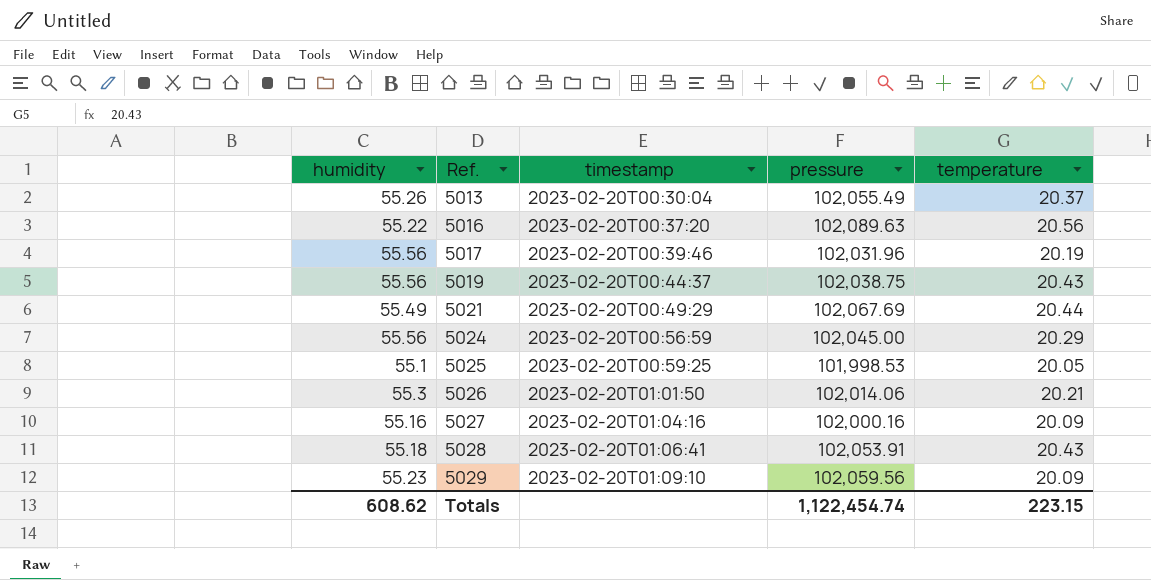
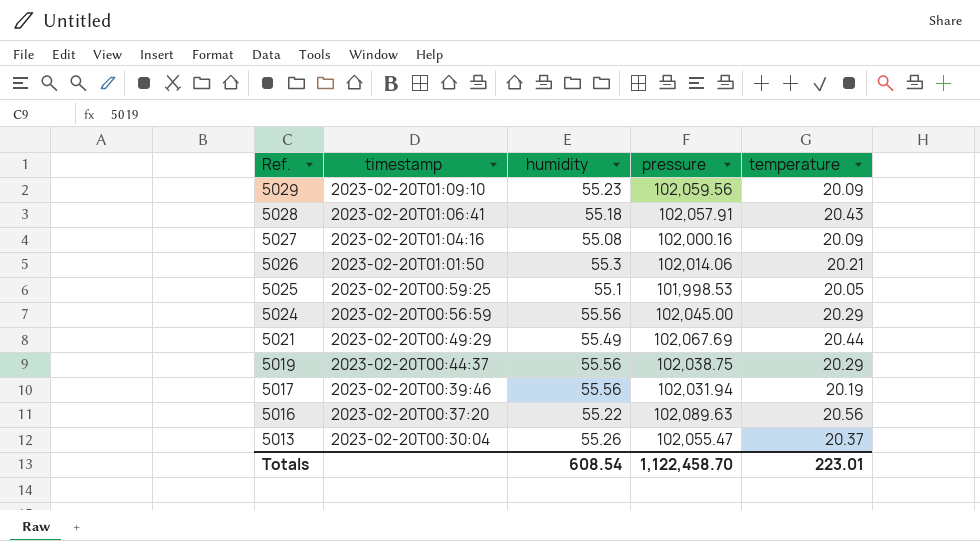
row order: Ref. ascending -> Ref. descending
column humidity | position: 1 -> 3
5028 | pressure: 102,053.91 -> 102,057.91
5027 | humidity: 55.16 -> 55.08
5019 | temperature: 20.43 -> 20.29
5017 | pressure: 102,031.96 -> 102,031.94
5013 | pressure: 102,055.49 -> 102,055.47
Totals | humidity: 608.62 -> 608.54
Totals | pressure: 1,122,454.74 -> 1,122,458.70
Totals | temperature: 223.15 -> 223.01

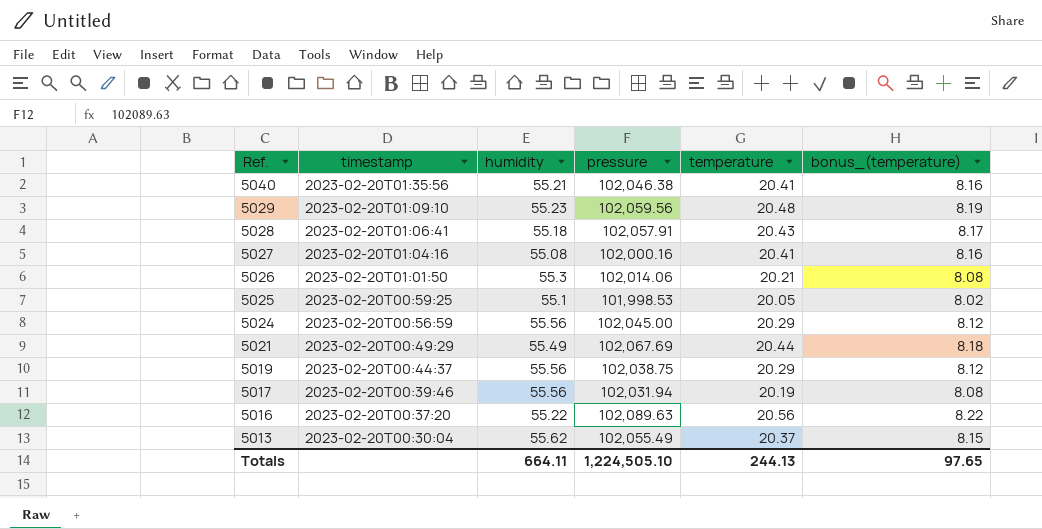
column bonus_(temperature) | formula: none -> [temperature] * 0.4
row 5040: none -> 2023-02-20T01:35:56 | 55.21 | 102,046.38 | 20.41 | 8.16
5029 | temperature: 20.09 -> 20.48
5027 | temperature: 20.09 -> 20.41
5013 | humidity: 55.26 -> 55.62
5013 | pressure: 102,055.47 -> 102,055.49
Totals | humidity: 608.54 -> 664.11
Totals | pressure: 1,122,458.70 -> 1,224,505.10
Totals | temperature: 223.01 -> 244.13

